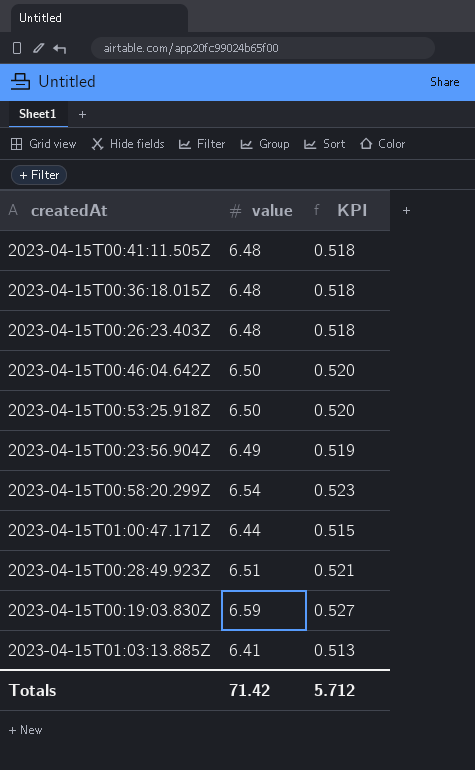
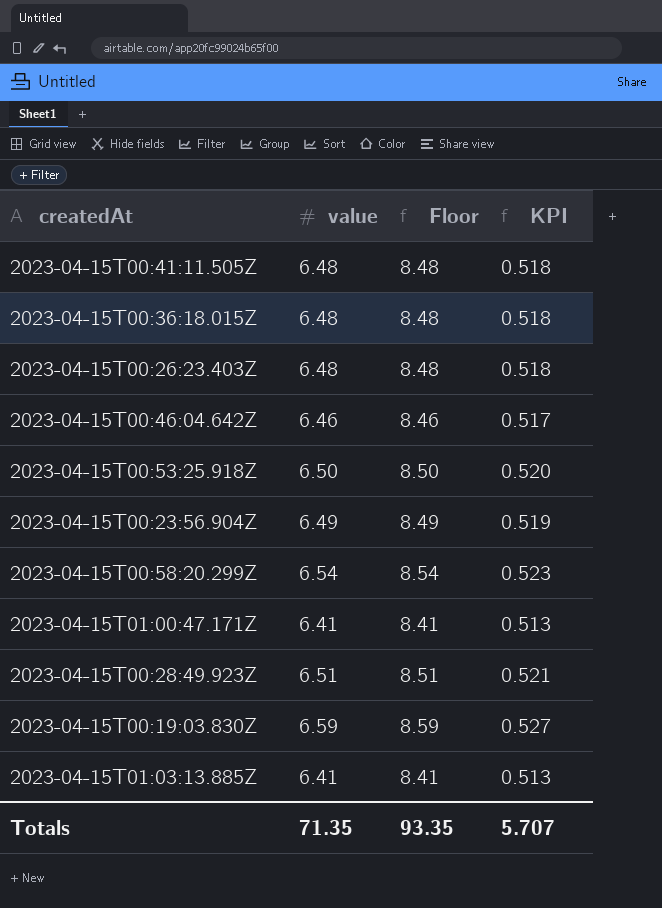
column Floor | formula: none -> [value] + 2
2023-04-15T00:46:04.642Z | value: 6.50 -> 6.46
2023-04-15T00:46:04.642Z | KPI: 0.520 -> 0.517
2023-04-15T01:00:47.171Z | value: 6.44 -> 6.41
2023-04-15T01:00:47.171Z | KPI: 0.515 -> 0.513
Totals | value: 71.42 -> 71.35
Totals | KPI: 5.712 -> 5.707

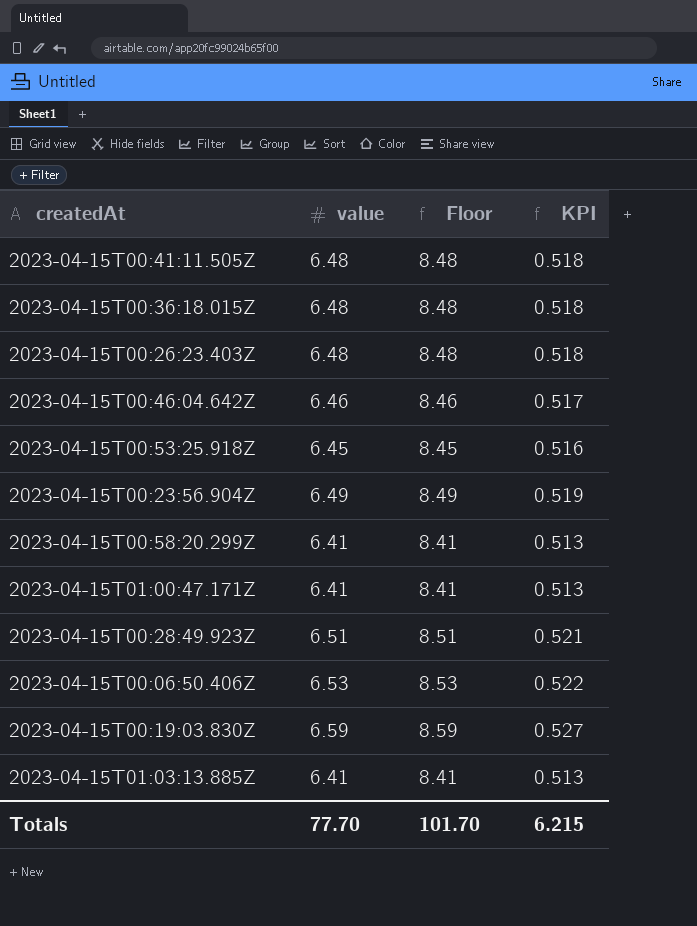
2023-04-15T00:53:25.918Z | value: 6.50 -> 6.45
2023-04-15T00:53:25.918Z | Floor: 8.50 -> 8.45
2023-04-15T00:53:25.918Z | KPI: 0.520 -> 0.516
2023-04-15T00:58:20.299Z | value: 6.54 -> 6.41
2023-04-15T00:58:20.299Z | Floor: 8.54 -> 8.41
2023-04-15T00:58:20.299Z | KPI: 0.523 -> 0.513
row 2023-04-15T00:06:50.406Z: none -> 6.53 | 8.53 | 0.522
Totals | value: 71.35 -> 77.70
Totals | Floor: 93.35 -> 101.70
Totals | KPI: 5.707 -> 6.215

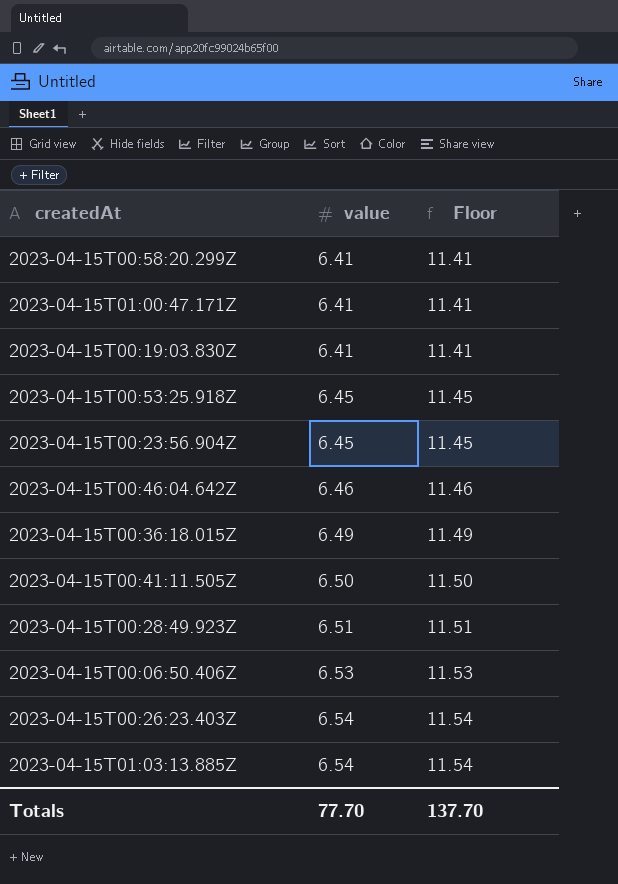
row order: none -> value ascending
column KPI | formula: [value] * 0.08 -> none
column Floor | formula: [value] + 2 -> [value] + 5
2023-04-15T00:19:03.830Z | value: 6.59 -> 6.41
2023-04-15T00:23:56.904Z | value: 6.49 -> 6.45
2023-04-15T00:36:18.015Z | value: 6.48 -> 6.49
2023-04-15T00:41:11.505Z | value: 6.48 -> 6.50
2023-04-15T00:26:23.403Z | value: 6.48 -> 6.54
2023-04-15T01:03:13.885Z | value: 6.41 -> 6.54
Totals | Floor: 101.70 -> 137.70

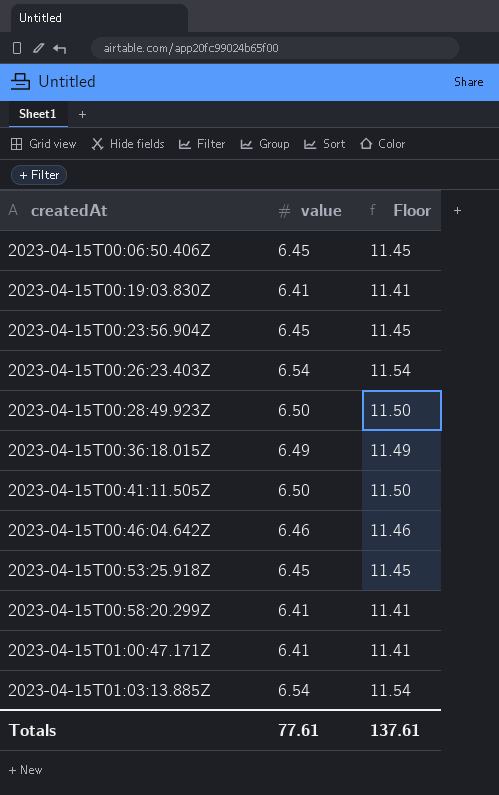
row order: value ascending -> createdAt ascending
2023-04-15T00:06:50.406Z | value: 6.53 -> 6.45
2023-04-15T00:06:50.406Z | Floor: 11.53 -> 11.45
2023-04-15T00:28:49.923Z | value: 6.51 -> 6.50
2023-04-15T00:28:49.923Z | Floor: 11.51 -> 11.50
Totals | value: 77.70 -> 77.61
Totals | Floor: 137.70 -> 137.61

